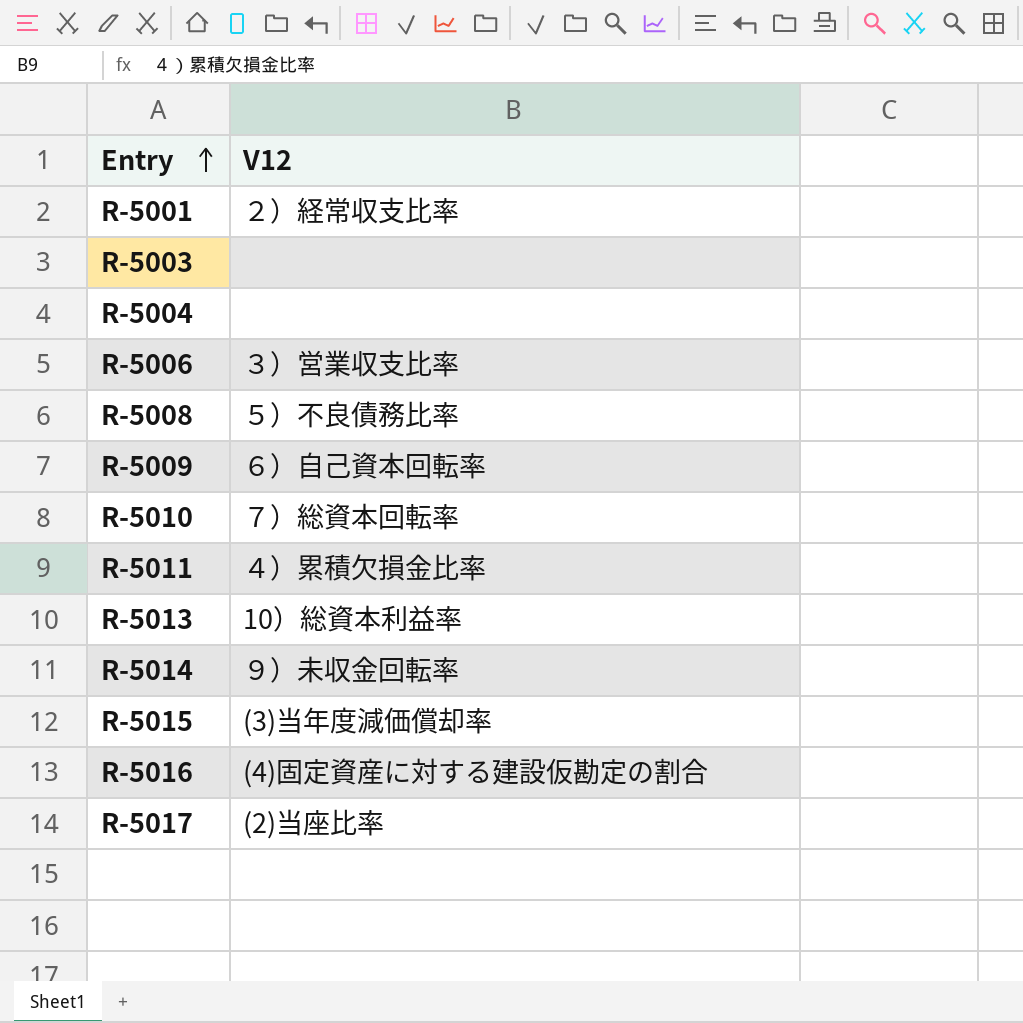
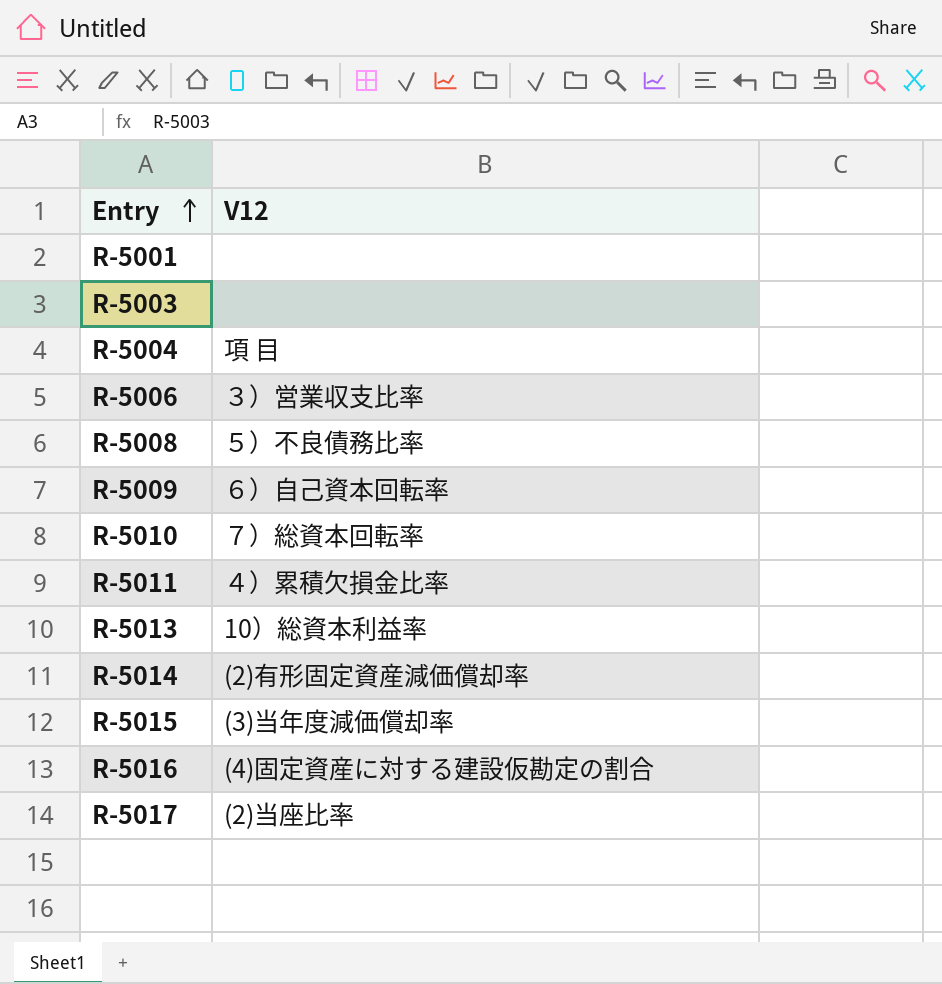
R-5001 | V12: ２）経常収支比率 -> none
R-5004 | V12: none -> 項 目
R-5014 | V12: ９）未収金回転率 -> (2)有形固定資産減価償却率

